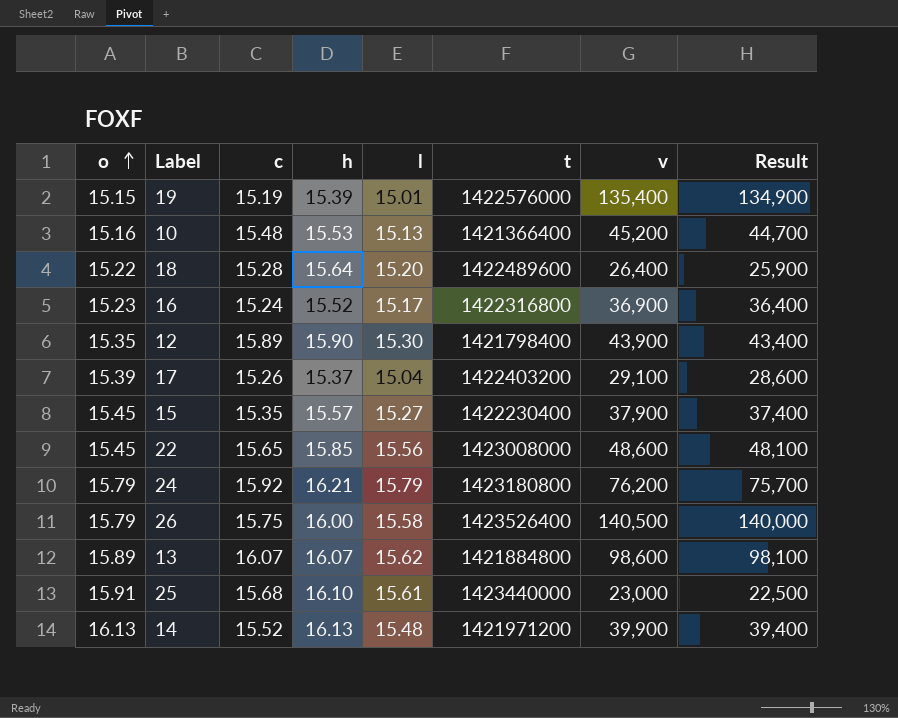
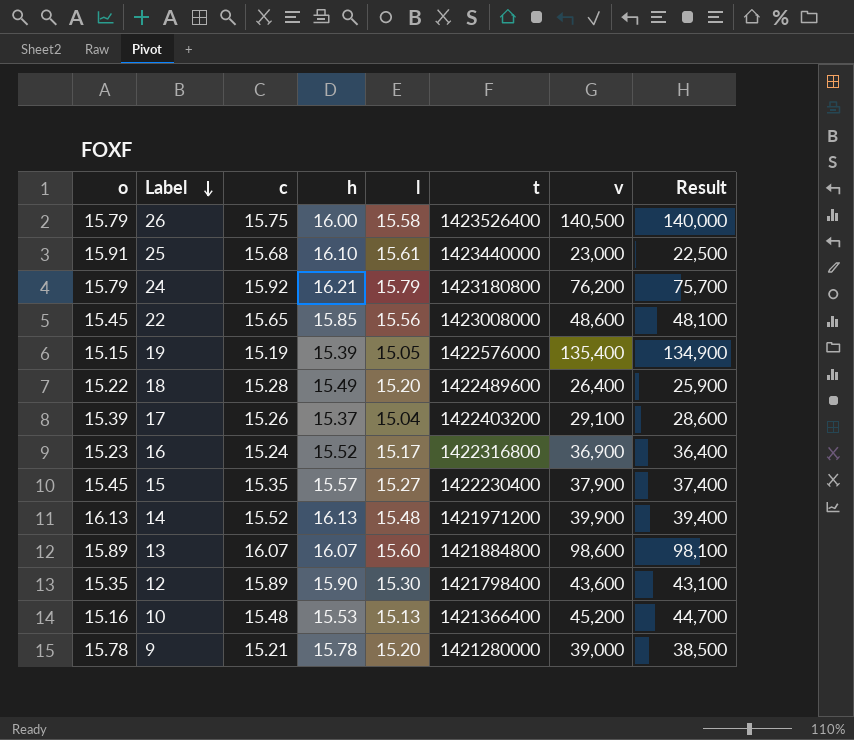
row order: o ascending -> Label descending
19 | l: 15.01 -> 15.05
18 | h: 15.64 -> 15.49
13 | l: 15.62 -> 15.60
12 | v: 43,900 -> 43,600
12 | Result: 43,400 -> 43,100
row 9: none -> 15.78 | 15.21 | 15.78 | 15.20 | 1421280000 | 39,000 | 38,500

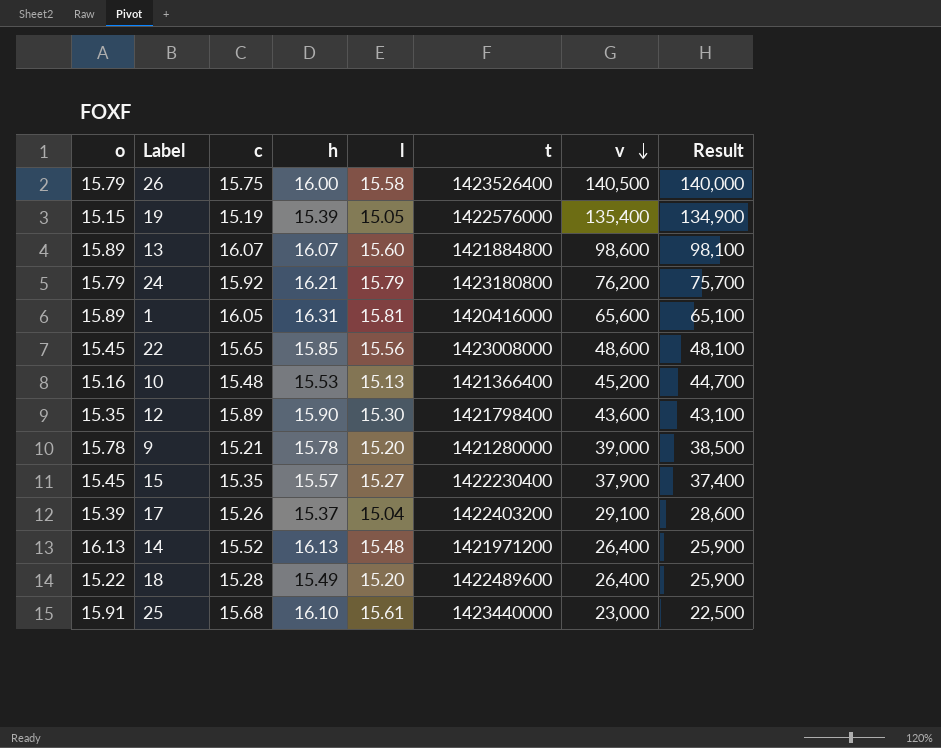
row order: Label descending -> v descending
row 16: 15.23 | 15.24 | 15.52 | 15.17 | 1422316800 | 36,900 | 36,400 -> none
row 1: none -> 15.89 | 16.05 | 16.31 | 15.81 | 1420416000 | 65,600 | 65,100
14 | v: 39,900 -> 26,400
14 | Result: 39,400 -> 25,900

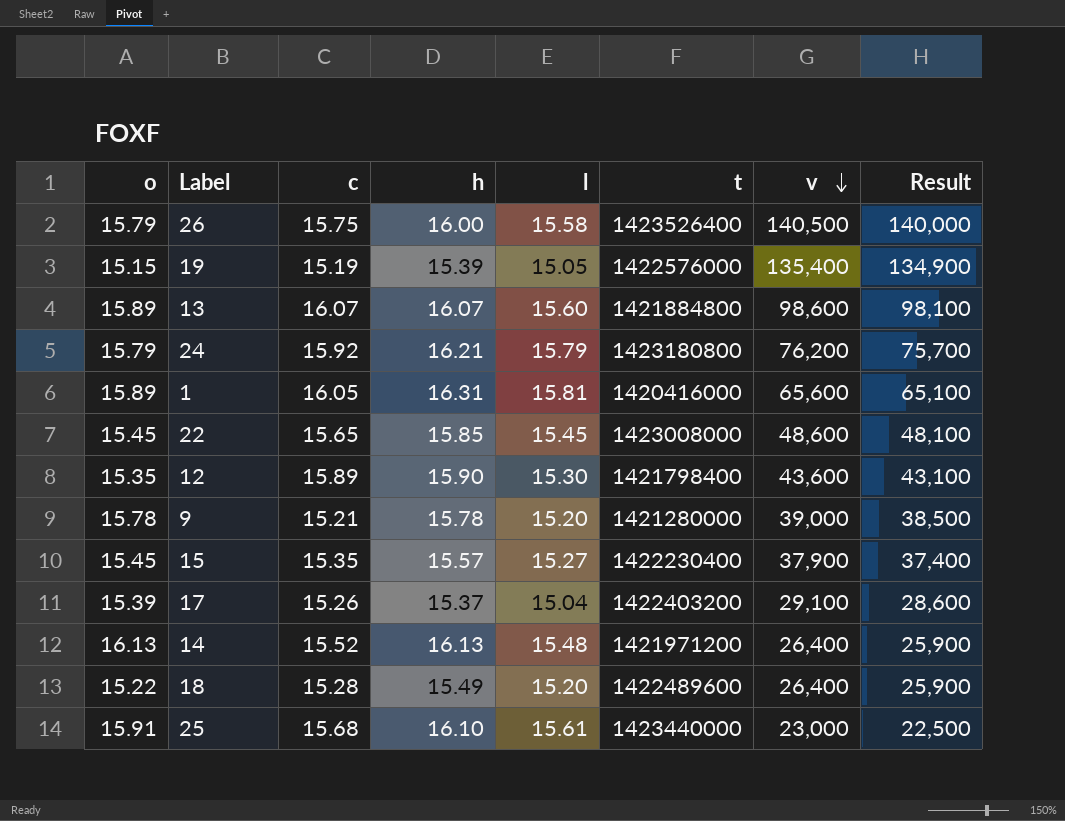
row 10: 15.16 | 15.48 | 15.53 | 15.13 | 1421366400 | 45,200 | 44,700 -> none
22 | l: 15.56 -> 15.45

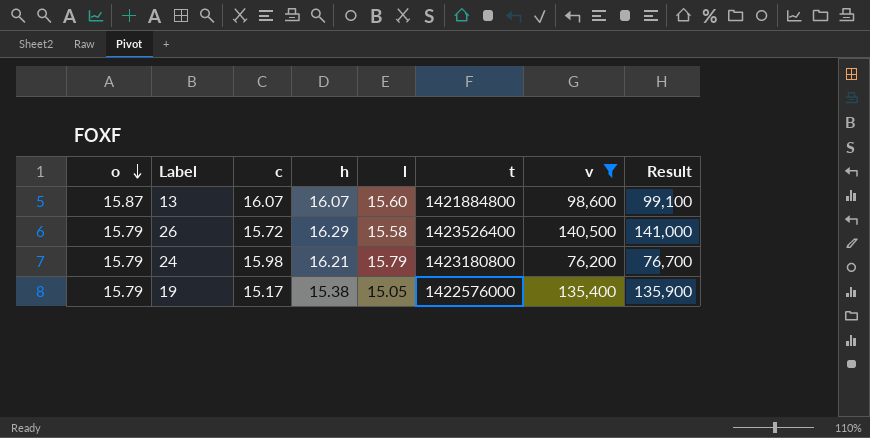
filter: none -> v >= 76,200
row order: v descending -> o descending
column Result | formula: [v] - 500 -> [v] + 500
13 | o: 15.89 -> 15.87
26 | c: 15.75 -> 15.72
26 | h: 16.00 -> 16.29
24 | c: 15.92 -> 15.98
19 | o: 15.15 -> 15.79
19 | c: 15.19 -> 15.17
19 | h: 15.39 -> 15.38

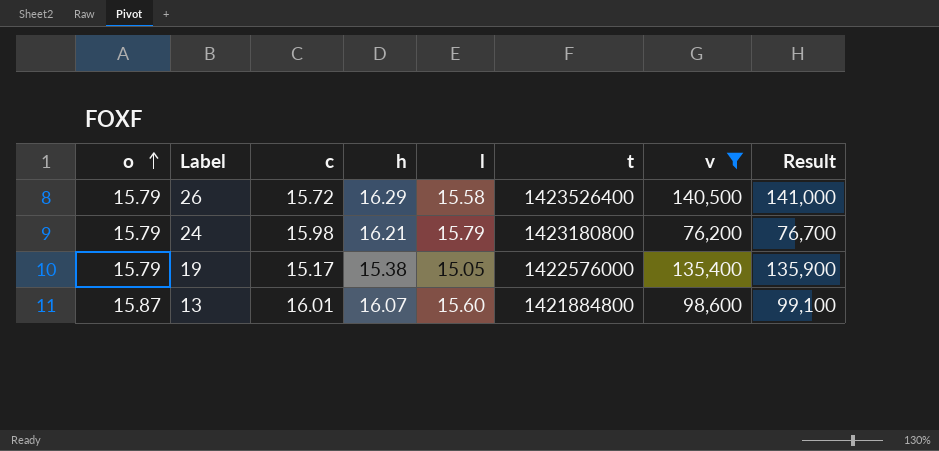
row order: o descending -> o ascending
13 | c: 16.07 -> 16.01

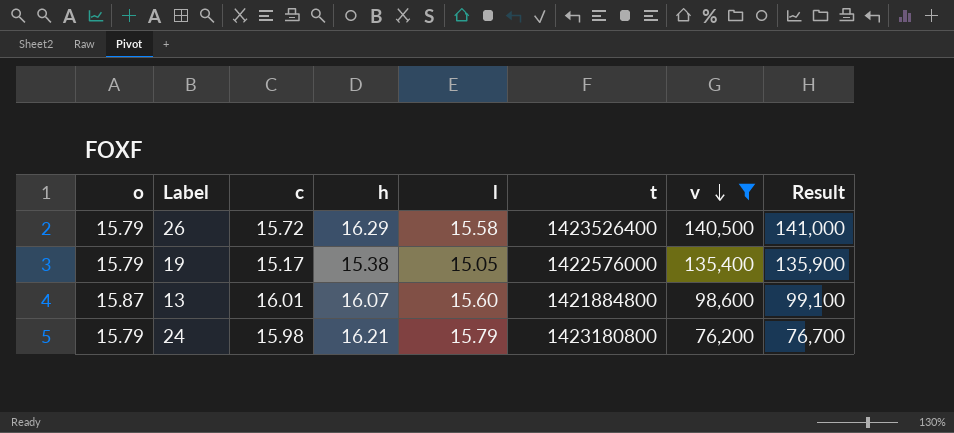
row order: o ascending -> v descending

